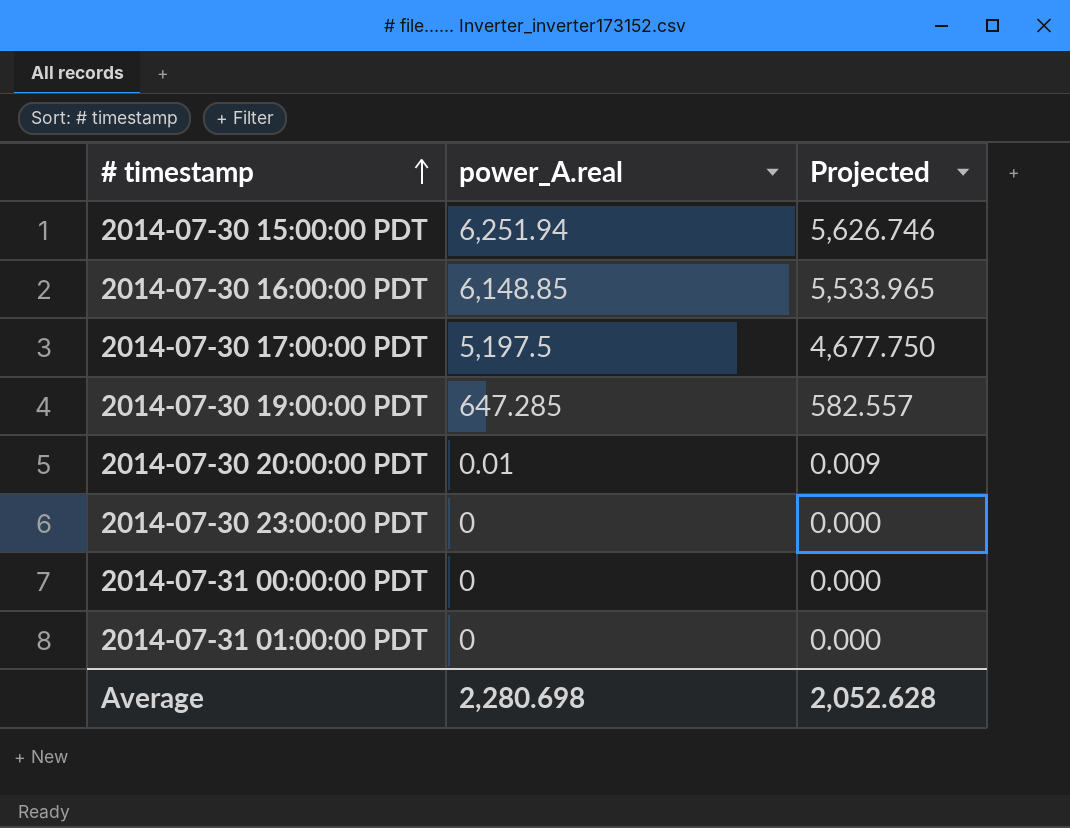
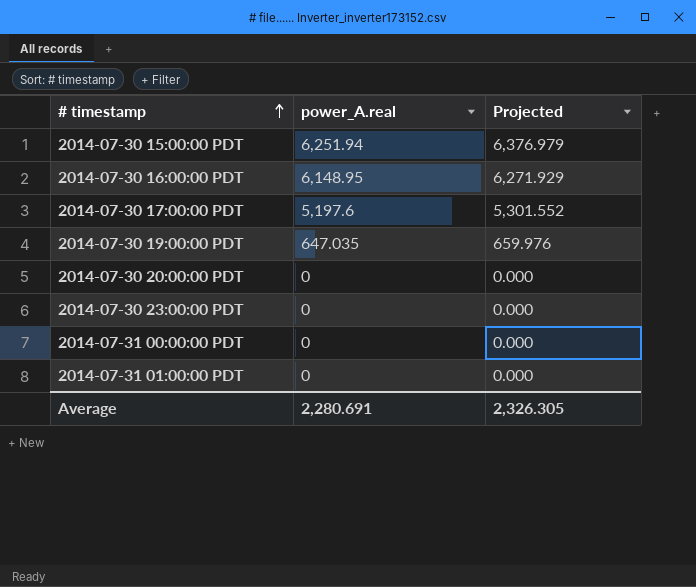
column Projected | formula: [power_A.real] * 0.9 -> [power_A.real] * 1.02
2014-07-30 16:00:00 PDT | power_A.real: 6,148.85 -> 6,148.95
2014-07-30 17:00:00 PDT | power_A.real: 5,197.5 -> 5,197.6
2014-07-30 19:00:00 PDT | power_A.real: 647.285 -> 647.035
2014-07-30 20:00:00 PDT | power_A.real: 0.01 -> 0
Average | power_A.real: 2,280.698 -> 2,280.691
Average | Projected: 2,052.628 -> 2,326.305

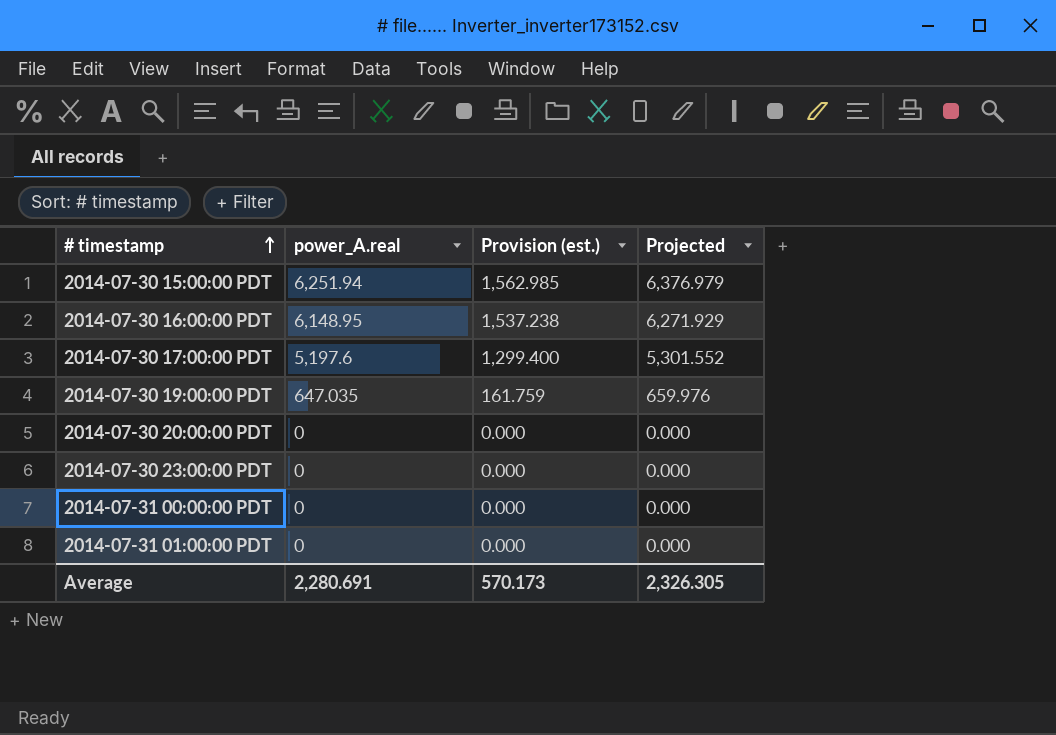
column Provision (est.) | formula: none -> [power_A.real] * 0.25

